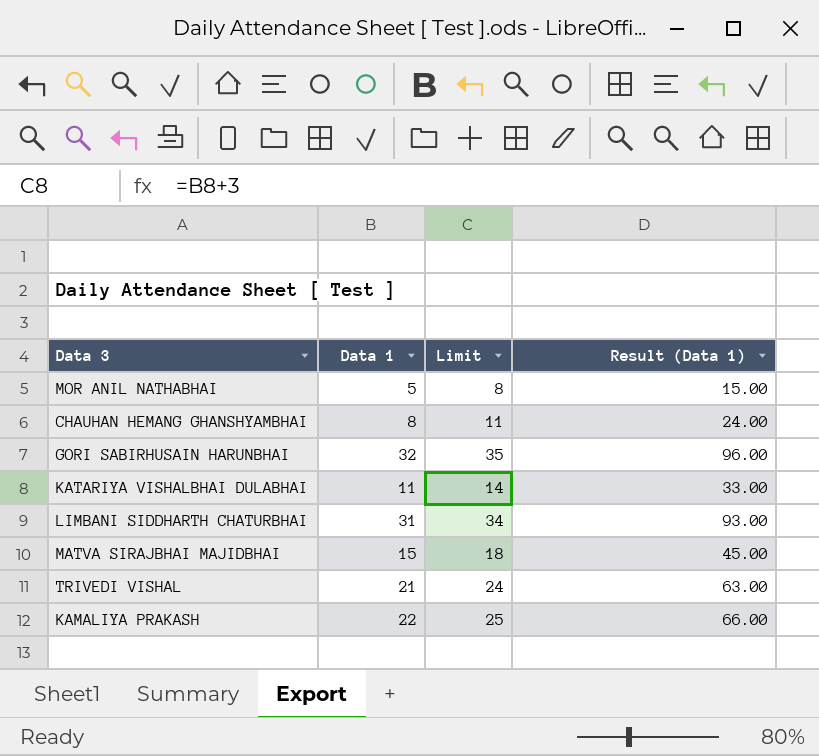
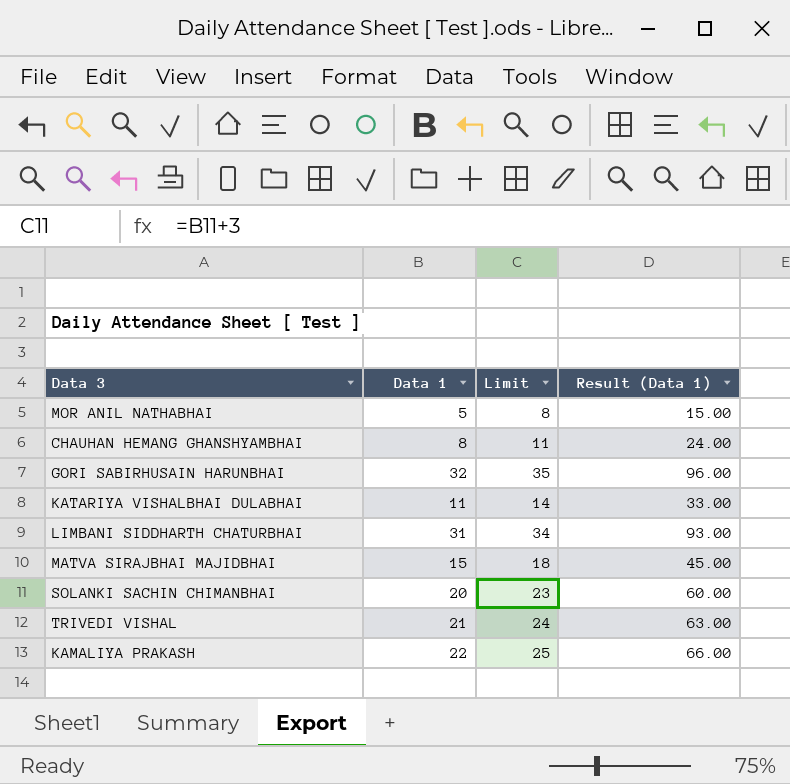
row SOLANKI SACHIN CHIMANBHAI: none -> 20 | 23 | 60.00

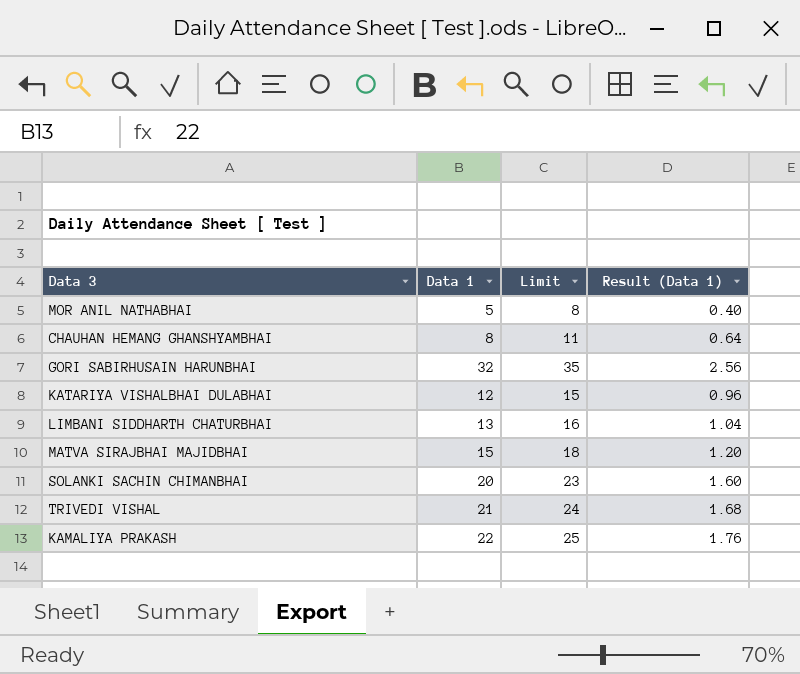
column Result (Data 1) | formula: [Data 1] * 3 -> [Data 1] * 0.08
KATARIYA VISHALBHAI DULABHAI | Data 1: 11 -> 12
KATARIYA VISHALBHAI DULABHAI | Limit: 14 -> 15
LIMBANI SIDDHARTH CHATURBHAI | Data 1: 31 -> 13
LIMBANI SIDDHARTH CHATURBHAI | Limit: 34 -> 16

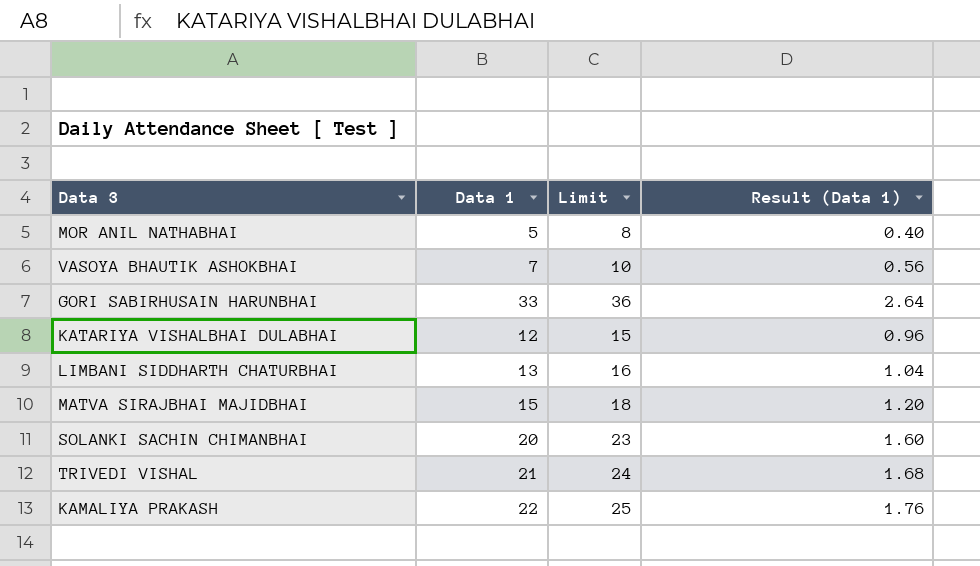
row CHAUHAN HEMANG GHANSHYAMBHAI: 8 | 11 | 0.64 -> none
row VASOYA BHAUTIK ASHOKBHAI: none -> 7 | 10 | 0.56
GORI SABIRHUSAIN HARUNBHAI | Data 1: 32 -> 33
GORI SABIRHUSAIN HARUNBHAI | Limit: 35 -> 36
GORI SABIRHUSAIN HARUNBHAI | Result (Data 1): 2.56 -> 2.64

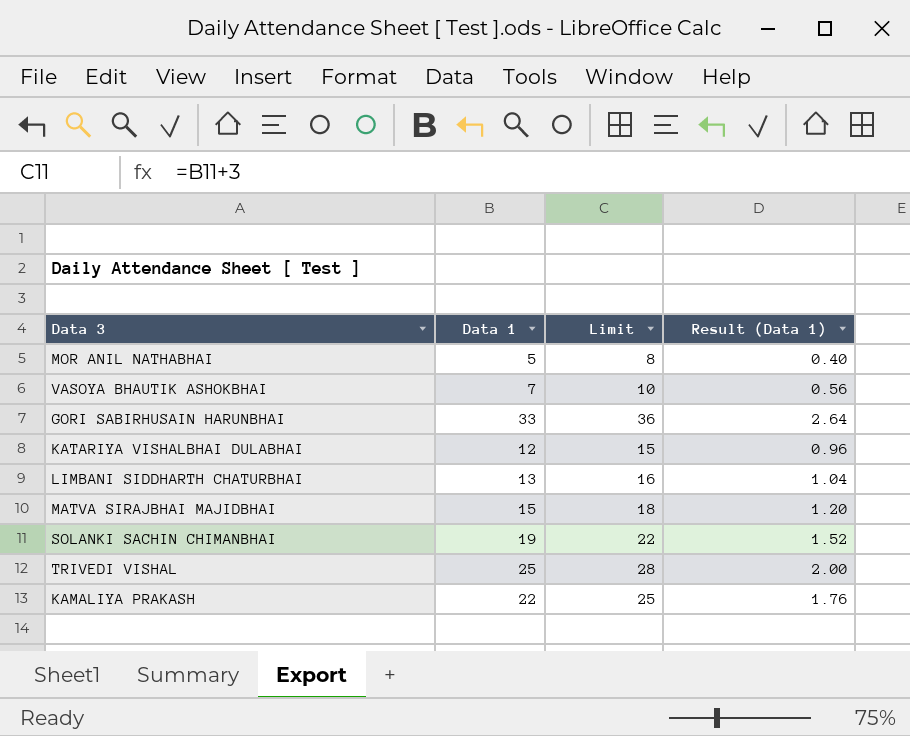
SOLANKI SACHIN CHIMANBHAI | Data 1: 20 -> 19
SOLANKI SACHIN CHIMANBHAI | Limit: 23 -> 22
SOLANKI SACHIN CHIMANBHAI | Result (Data 1): 1.60 -> 1.52
TRIVEDI VISHAL | Data 1: 21 -> 25
TRIVEDI VISHAL | Limit: 24 -> 28
TRIVEDI VISHAL | Result (Data 1): 1.68 -> 2.00

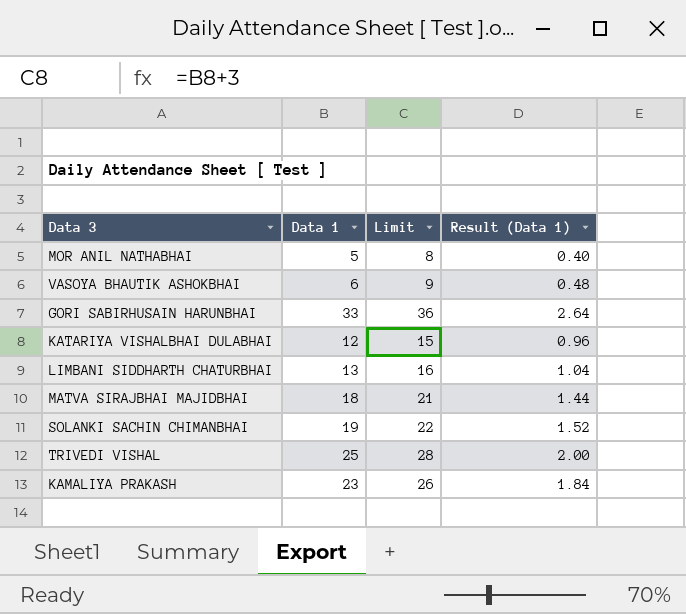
VASOYA BHAUTIK ASHOKBHAI | Data 1: 7 -> 6
VASOYA BHAUTIK ASHOKBHAI | Limit: 10 -> 9
VASOYA BHAUTIK ASHOKBHAI | Result (Data 1): 0.56 -> 0.48
MATVA SIRAJBHAI MAJIDBHAI | Data 1: 15 -> 18
MATVA SIRAJBHAI MAJIDBHAI | Limit: 18 -> 21
MATVA SIRAJBHAI MAJIDBHAI | Result (Data 1): 1.20 -> 1.44
KAMALIYA PRAKASH | Data 1: 22 -> 23
KAMALIYA PRAKASH | Limit: 25 -> 26
KAMALIYA PRAKASH | Result (Data 1): 1.76 -> 1.84

